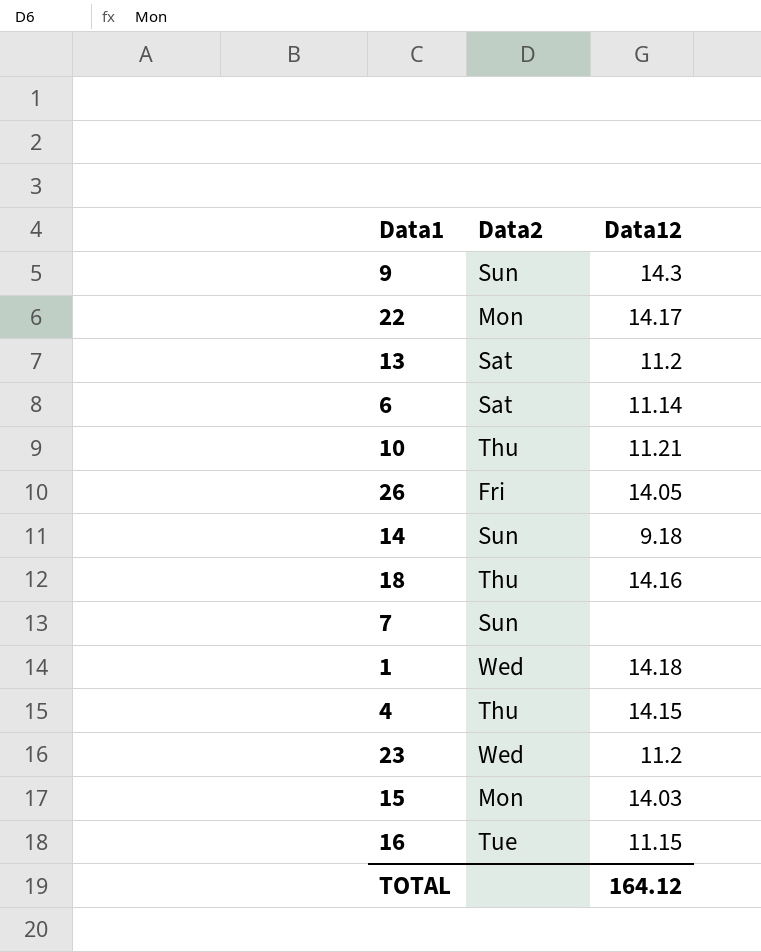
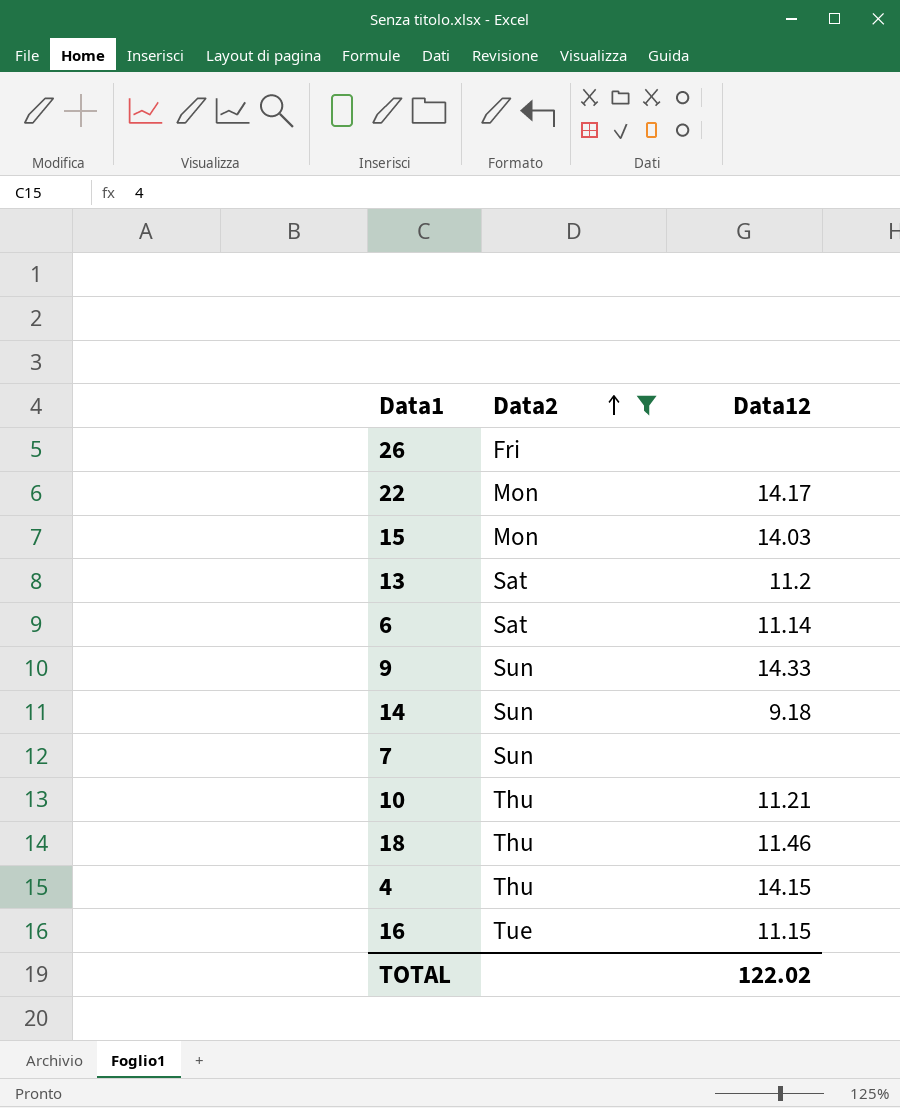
filter: none -> Data2 != Wed
row order: none -> Data2 ascending
26 | Data12: 14.05 -> none
9 | Data12: 14.3 -> 14.33
18 | Data12: 14.16 -> 11.46
TOTAL | Data12: 164.12 -> 122.02

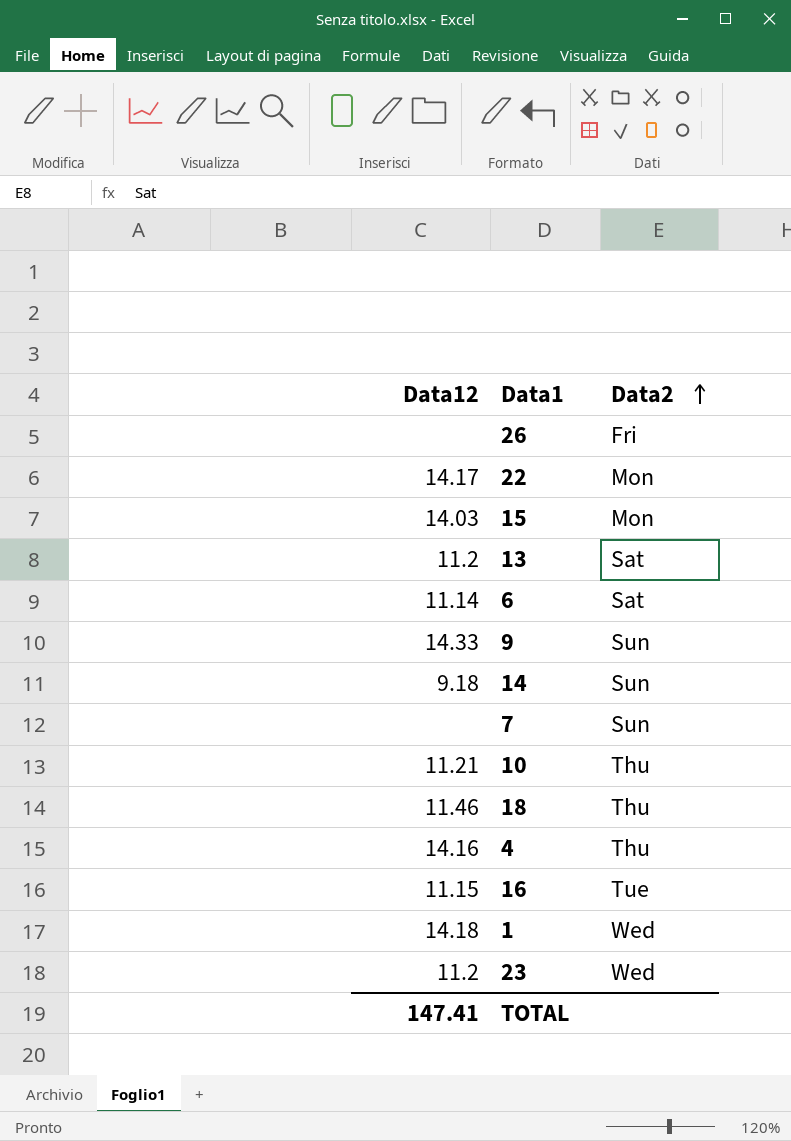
filter: Data2 != Wed -> none
column Data12 | position: 3 -> 1
4 | Data12: 14.15 -> 14.16
TOTAL | Data12: 122.02 -> 147.41

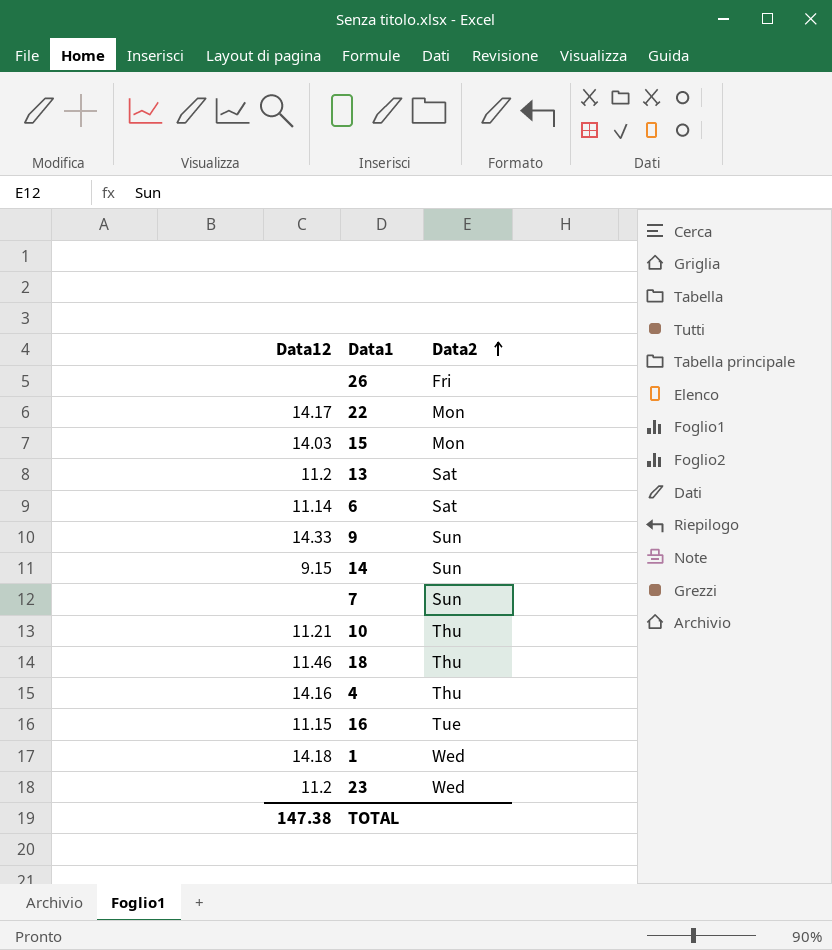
14 | Data12: 9.18 -> 9.15
TOTAL | Data12: 147.41 -> 147.38

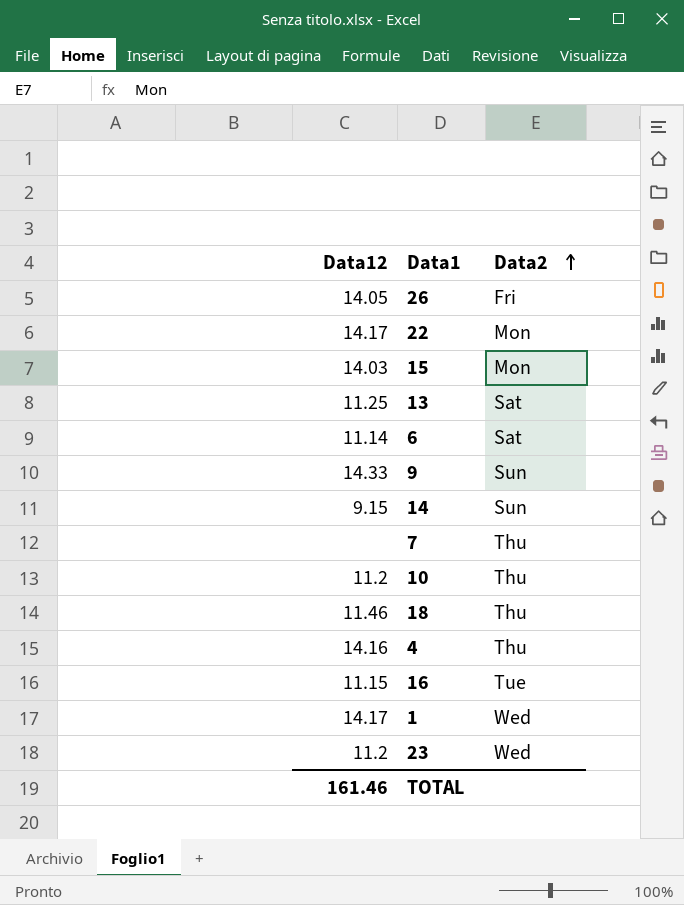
26 | Data12: none -> 14.05
13 | Data12: 11.2 -> 11.25
7 | Data2: Sun -> Thu
10 | Data12: 11.21 -> 11.2
1 | Data12: 14.18 -> 14.17
TOTAL | Data12: 147.38 -> 161.46

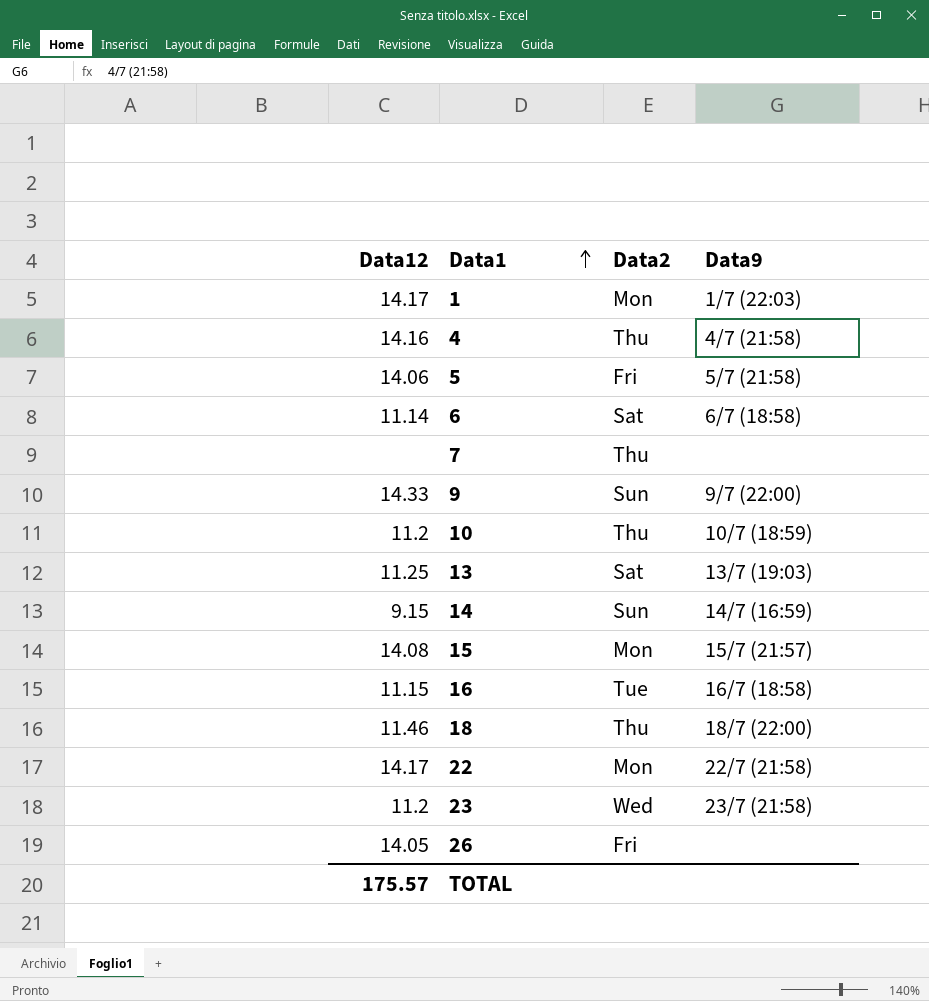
row order: Data2 ascending -> Data1 ascending
column Data9 | position: none -> 4
1 | Data2: Wed -> Mon
row 5: none -> 14.06 | Fri | 5/7 (21:58)
15 | Data12: 14.03 -> 14.08
TOTAL | Data12: 161.46 -> 175.57

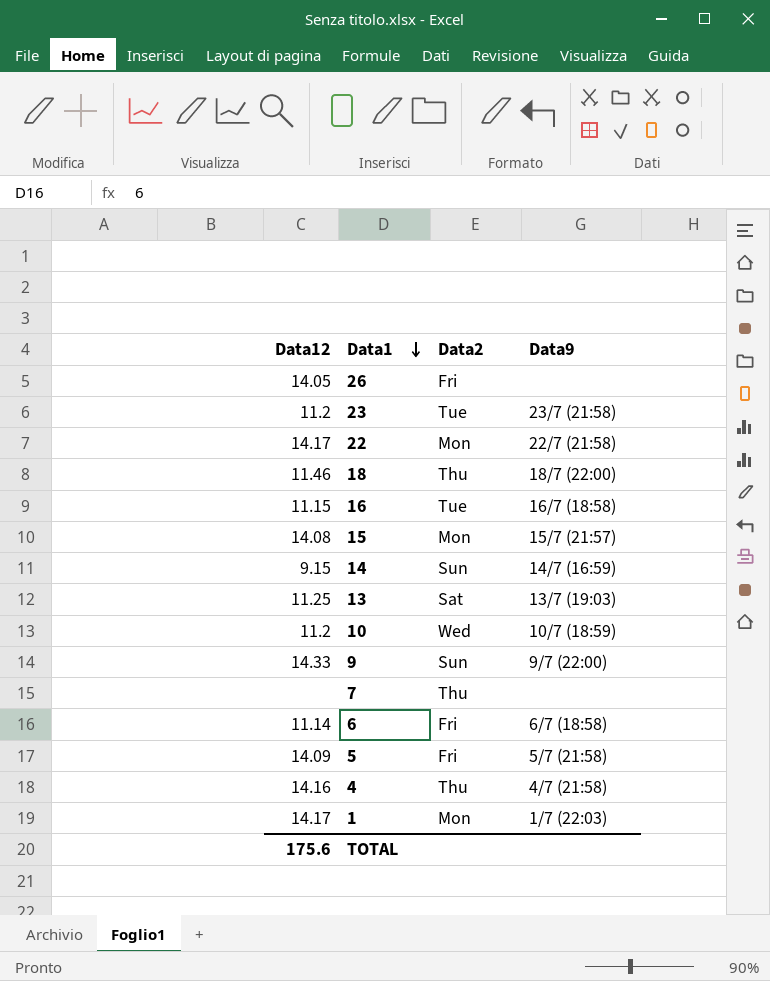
row order: Data1 ascending -> Data1 descending
23 | Data2: Wed -> Tue
10 | Data2: Thu -> Wed
6 | Data2: Sat -> Fri
5 | Data12: 14.06 -> 14.09
TOTAL | Data12: 175.57 -> 175.6

